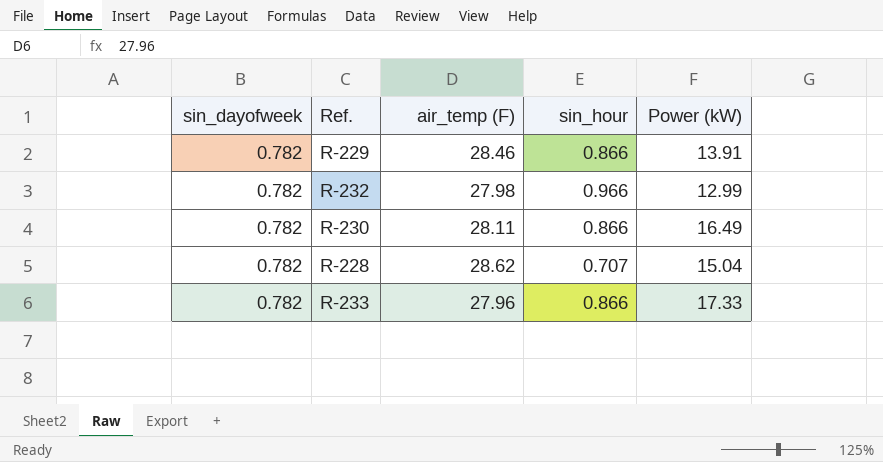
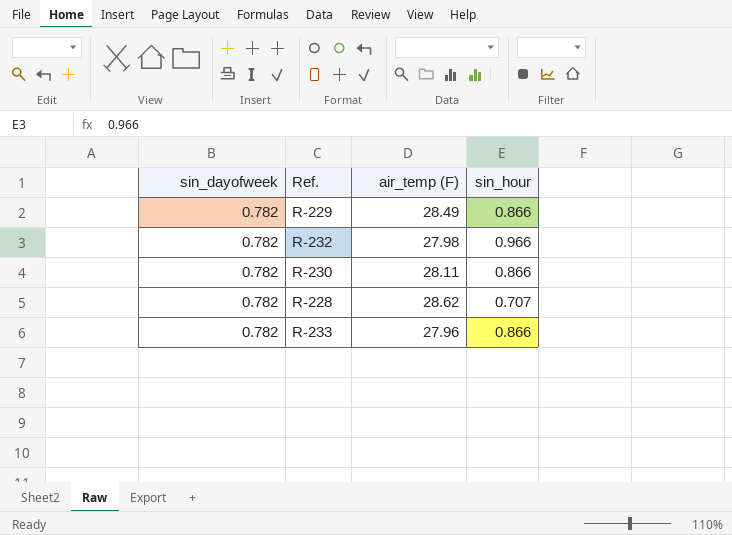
column Power (kW) | position: 5 -> none
R-229 | air_temp (F): 28.46 -> 28.49

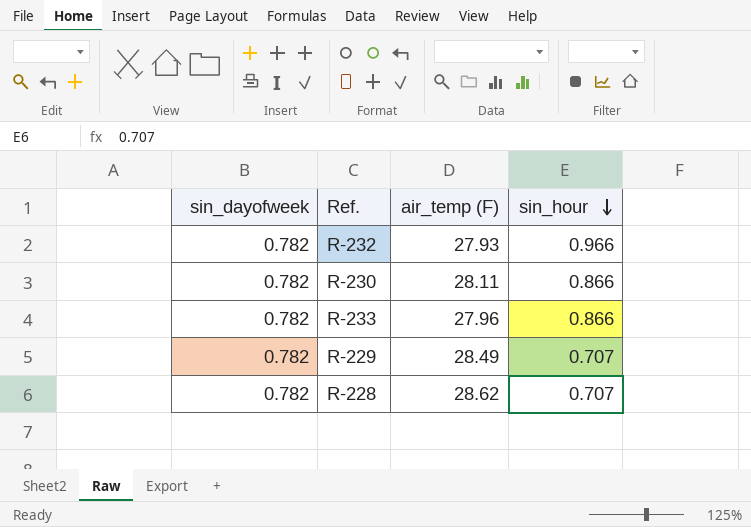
row order: none -> sin_hour descending
R-232 | air_temp (F): 27.98 -> 27.93
R-229 | sin_hour: 0.866 -> 0.707

